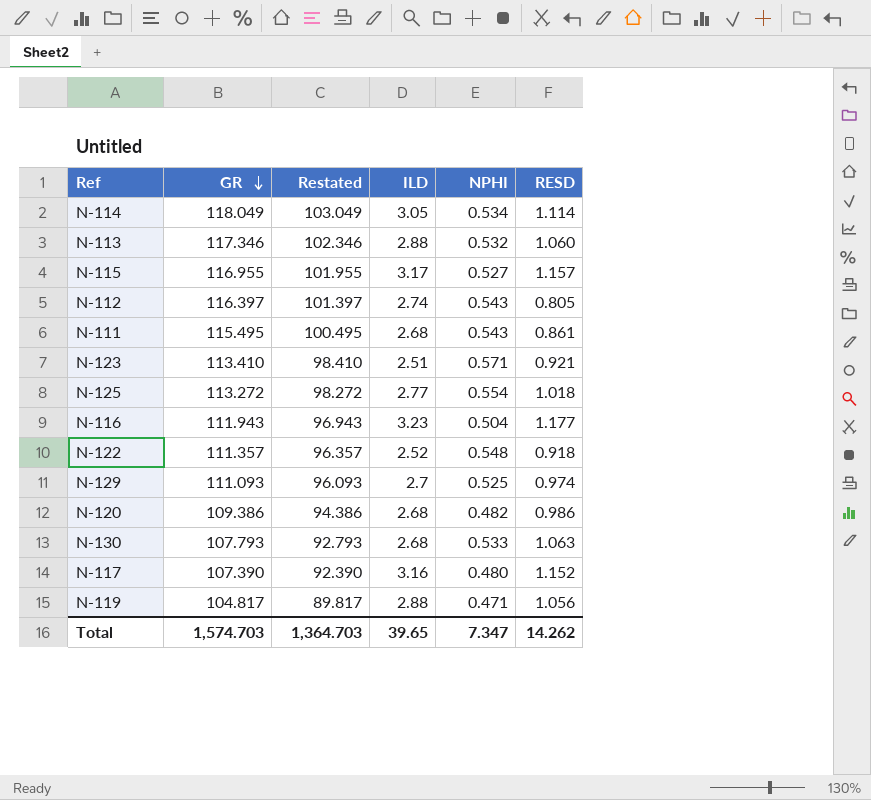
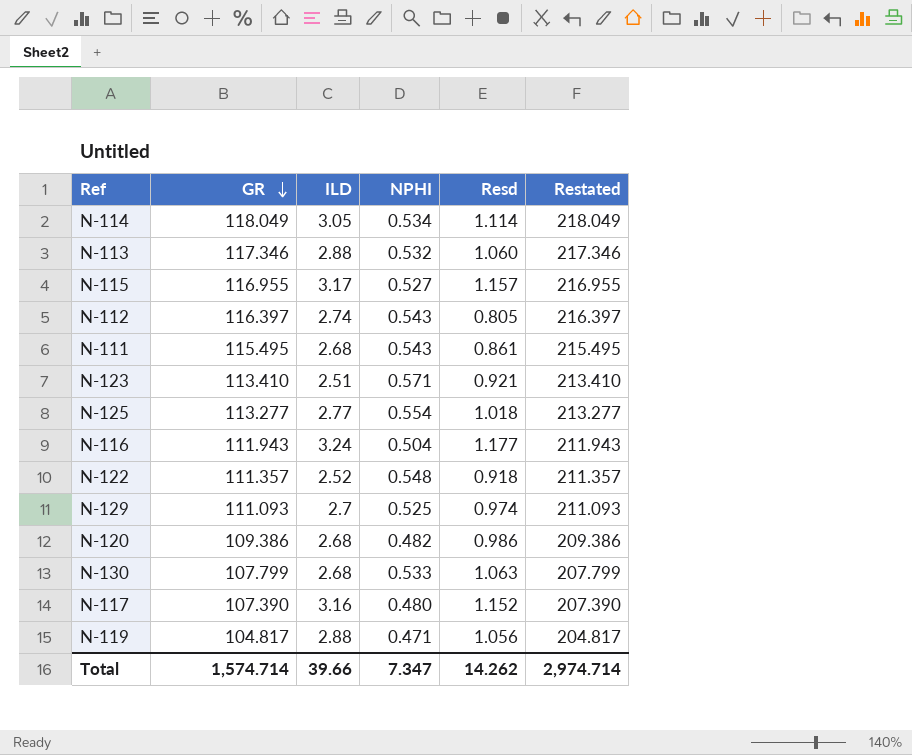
column name: RESD -> Resd
column Restated | formula: [GR] - 15 -> [GR] + 100
column Restated | position: 3 -> 6
N-125 | GR: 113.272 -> 113.277
N-116 | ILD: 3.23 -> 3.24
N-130 | GR: 107.793 -> 107.799
Total | GR: 1,574.703 -> 1,574.714
Total | ILD: 39.65 -> 39.66
Total | Restated: 1,364.703 -> 2,974.714

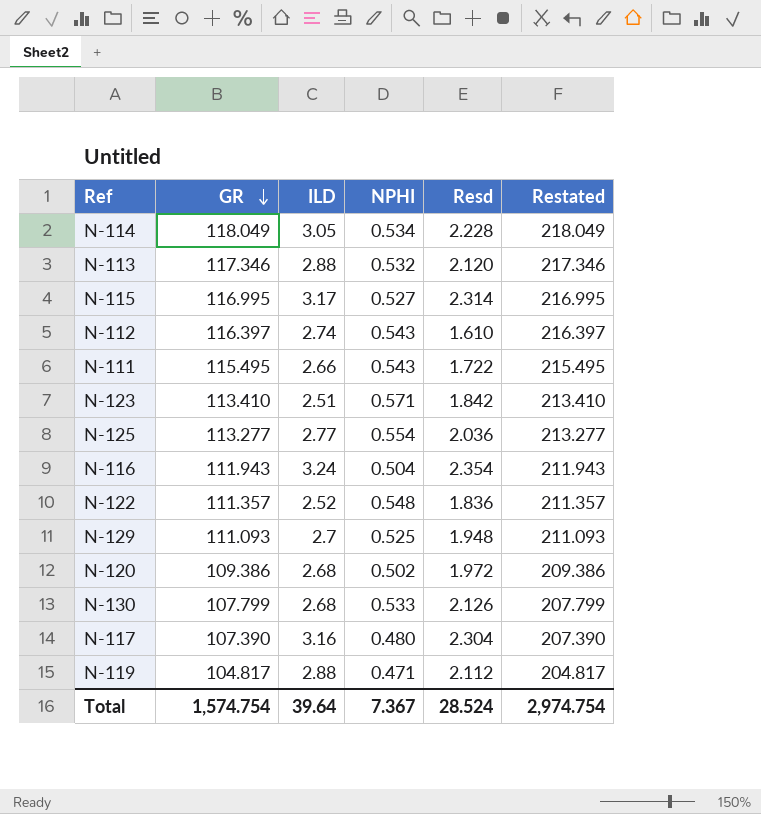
N-114 | Resd: 1.114 -> 2.228
N-113 | Resd: 1.060 -> 2.120
N-115 | GR: 116.955 -> 116.995
N-115 | Resd: 1.157 -> 2.314
N-115 | Restated: 216.955 -> 216.995
N-112 | Resd: 0.805 -> 1.610
N-111 | ILD: 2.68 -> 2.66
N-111 | Resd: 0.861 -> 1.722
N-123 | Resd: 0.921 -> 1.842
N-125 | Resd: 1.018 -> 2.036
N-116 | Resd: 1.177 -> 2.354
N-122 | Resd: 0.918 -> 1.836
N-129 | Resd: 0.974 -> 1.948
N-120 | NPHI: 0.482 -> 0.502
N-120 | Resd: 0.986 -> 1.972
N-130 | Resd: 1.063 -> 2.126
N-117 | Resd: 1.152 -> 2.304
N-119 | Resd: 1.056 -> 2.112
Total | GR: 1,574.714 -> 1,574.754
Total | ILD: 39.66 -> 39.64
Total | NPHI: 7.347 -> 7.367
Total | Resd: 14.262 -> 28.524
Total | Restated: 2,974.714 -> 2,974.754

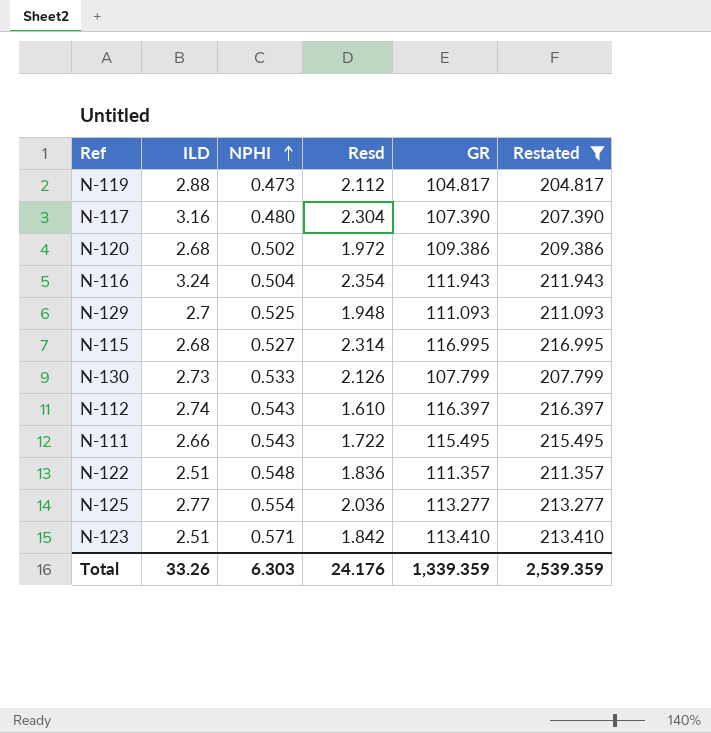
filter: none -> Restated <= 216.995
row order: GR descending -> NPHI ascending
column GR | position: 2 -> 5
N-119 | NPHI: 0.471 -> 0.473
N-115 | ILD: 3.17 -> 2.68
N-130 | ILD: 2.68 -> 2.73
N-122 | ILD: 2.52 -> 2.51
Total | ILD: 39.64 -> 33.26
Total | NPHI: 7.367 -> 6.303
Total | Resd: 28.524 -> 24.176
Total | GR: 1,574.754 -> 1,339.359
Total | Restated: 2,974.754 -> 2,539.359

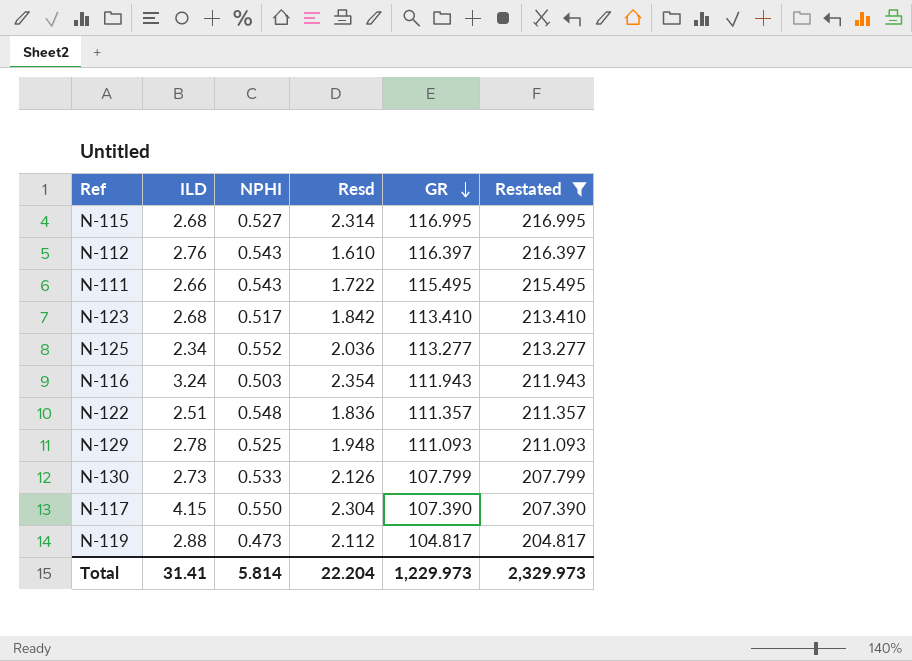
row order: NPHI ascending -> GR descending
row N-120: 2.68 | 0.502 | 1.972 | 109.386 | 209.386 -> none
N-112 | ILD: 2.74 -> 2.76
N-123 | ILD: 2.51 -> 2.68
N-123 | NPHI: 0.571 -> 0.517
N-125 | ILD: 2.77 -> 2.34
N-125 | NPHI: 0.554 -> 0.552
N-116 | NPHI: 0.504 -> 0.503
N-129 | ILD: 2.7 -> 2.78
N-117 | ILD: 3.16 -> 4.15
N-117 | NPHI: 0.480 -> 0.550
Total | ILD: 33.26 -> 31.41
Total | NPHI: 6.303 -> 5.814
Total | Resd: 24.176 -> 22.204
Total | GR: 1,339.359 -> 1,229.973
Total | Restated: 2,539.359 -> 2,329.973

